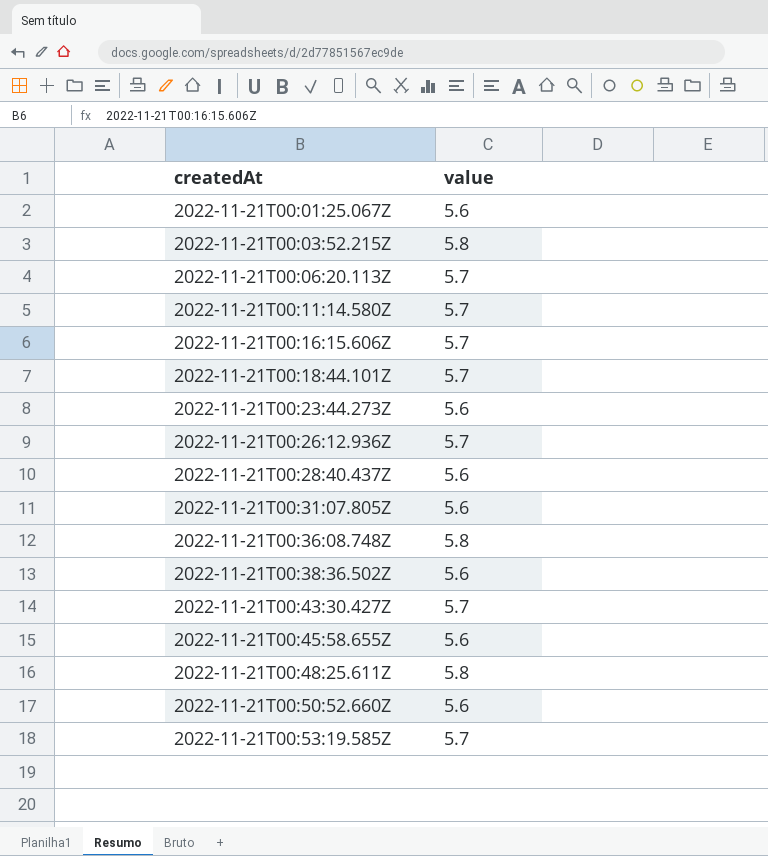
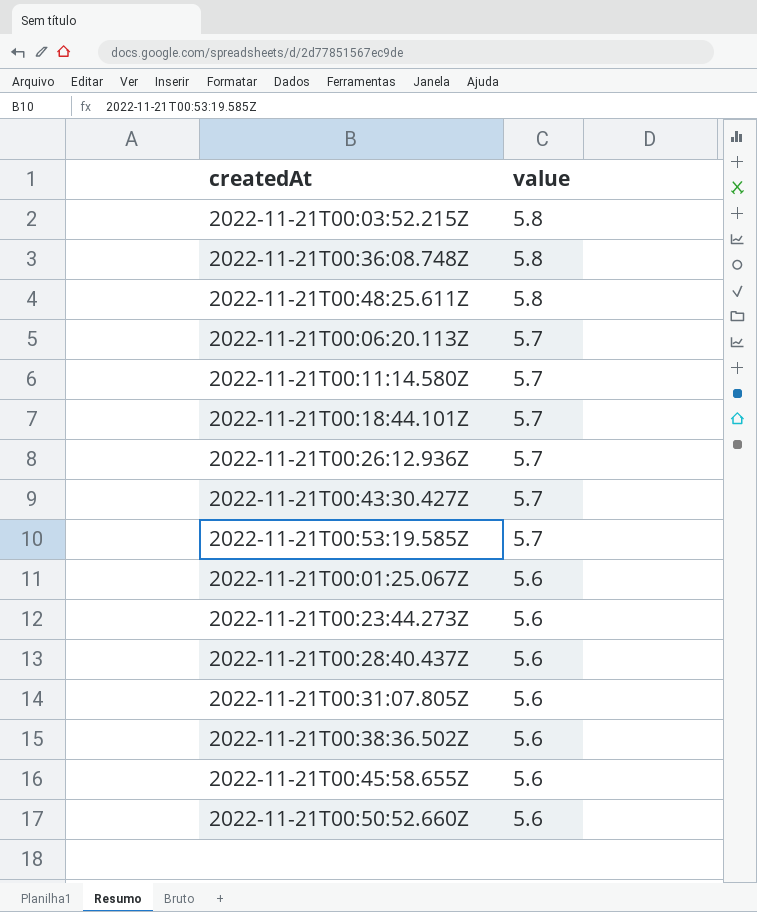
row order: createdAt ascending -> value descending
row 2022-11-21T00:16:15.606Z: 5.7 -> none

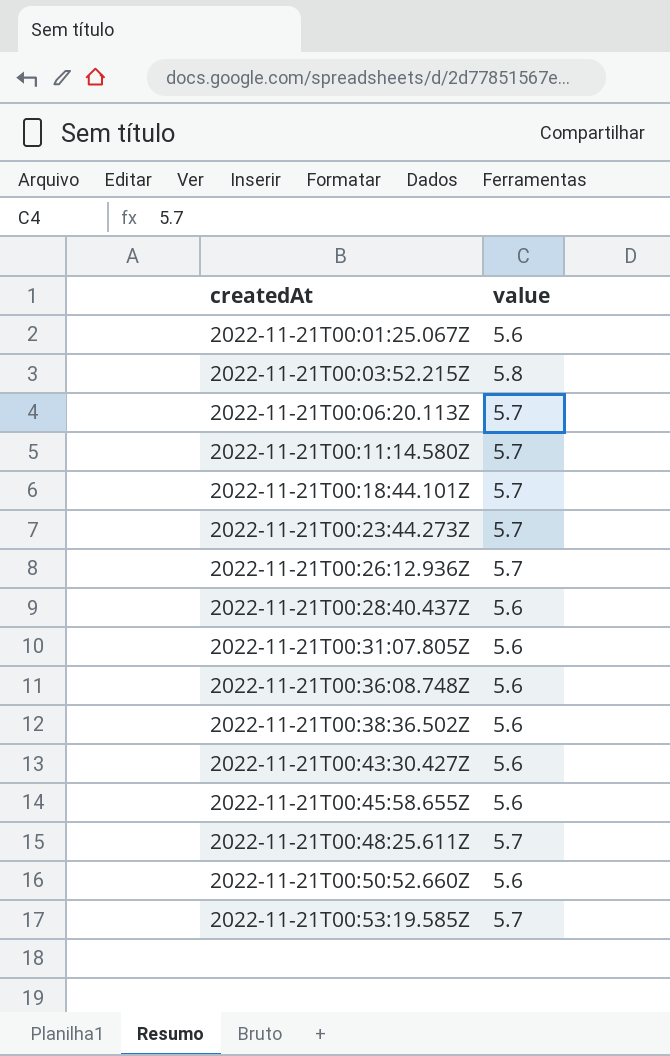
row order: value descending -> createdAt ascending
2022-11-21T00:23:44.273Z | value: 5.6 -> 5.7
2022-11-21T00:36:08.748Z | value: 5.8 -> 5.6
2022-11-21T00:43:30.427Z | value: 5.7 -> 5.6
2022-11-21T00:48:25.611Z | value: 5.8 -> 5.7

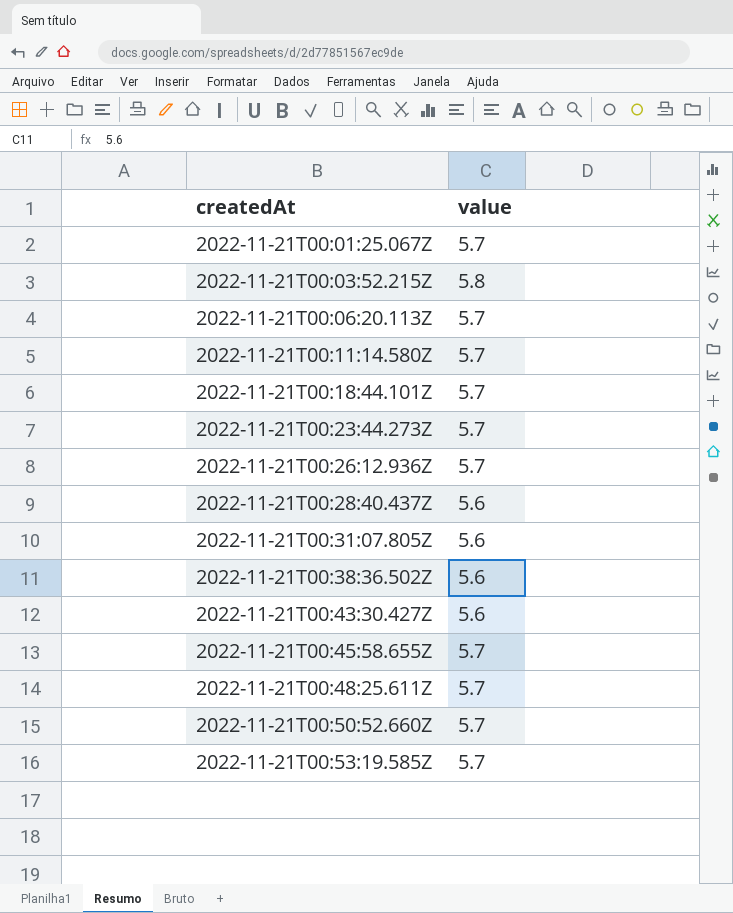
row 2022-11-21T00:36:08.748Z: 5.6 -> none
2022-11-21T00:01:25.067Z | value: 5.6 -> 5.7
2022-11-21T00:45:58.655Z | value: 5.6 -> 5.7
2022-11-21T00:50:52.660Z | value: 5.6 -> 5.7

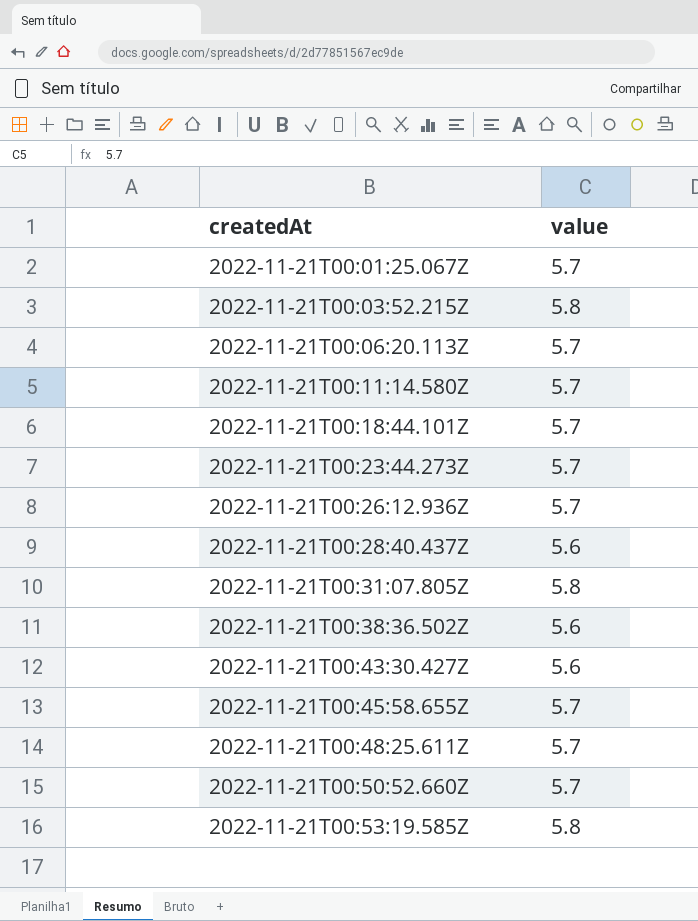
2022-11-21T00:31:07.805Z | value: 5.6 -> 5.8
2022-11-21T00:53:19.585Z | value: 5.7 -> 5.8

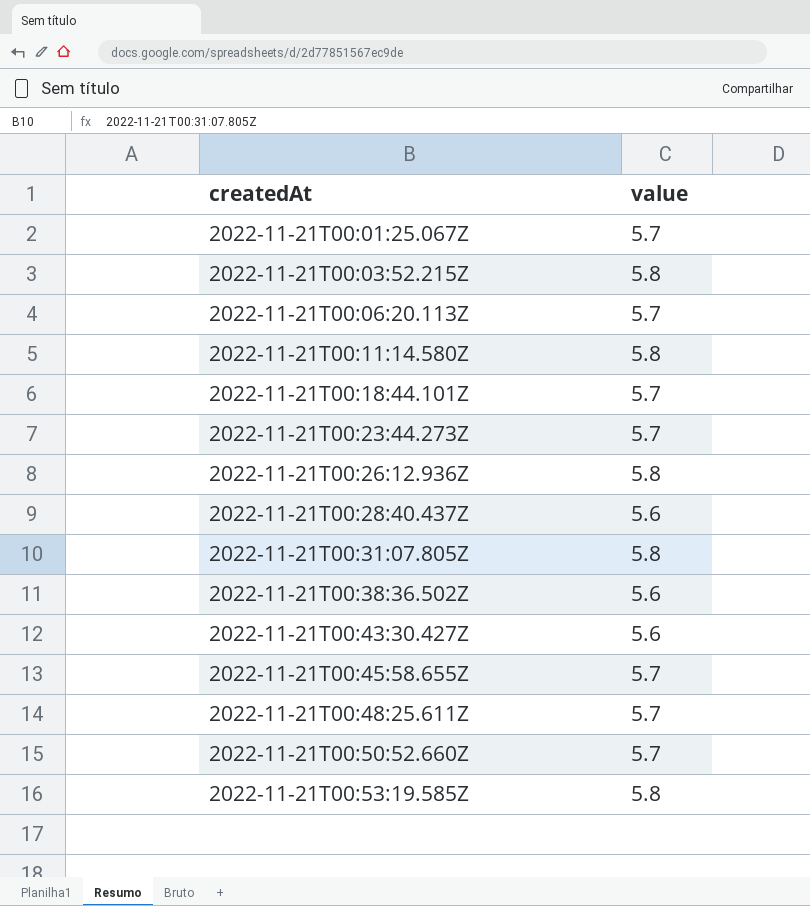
2022-11-21T00:11:14.580Z | value: 5.7 -> 5.8
2022-11-21T00:26:12.936Z | value: 5.7 -> 5.8

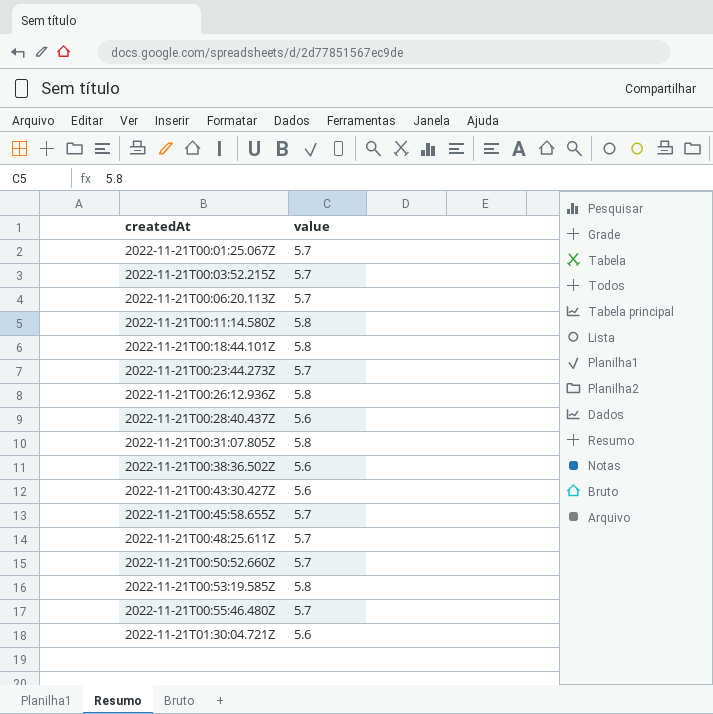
2022-11-21T00:03:52.215Z | value: 5.8 -> 5.7
2022-11-21T00:18:44.101Z | value: 5.7 -> 5.8
row 2022-11-21T00:55:46.480Z: none -> 5.7
row 2022-11-21T01:30:04.721Z: none -> 5.6

